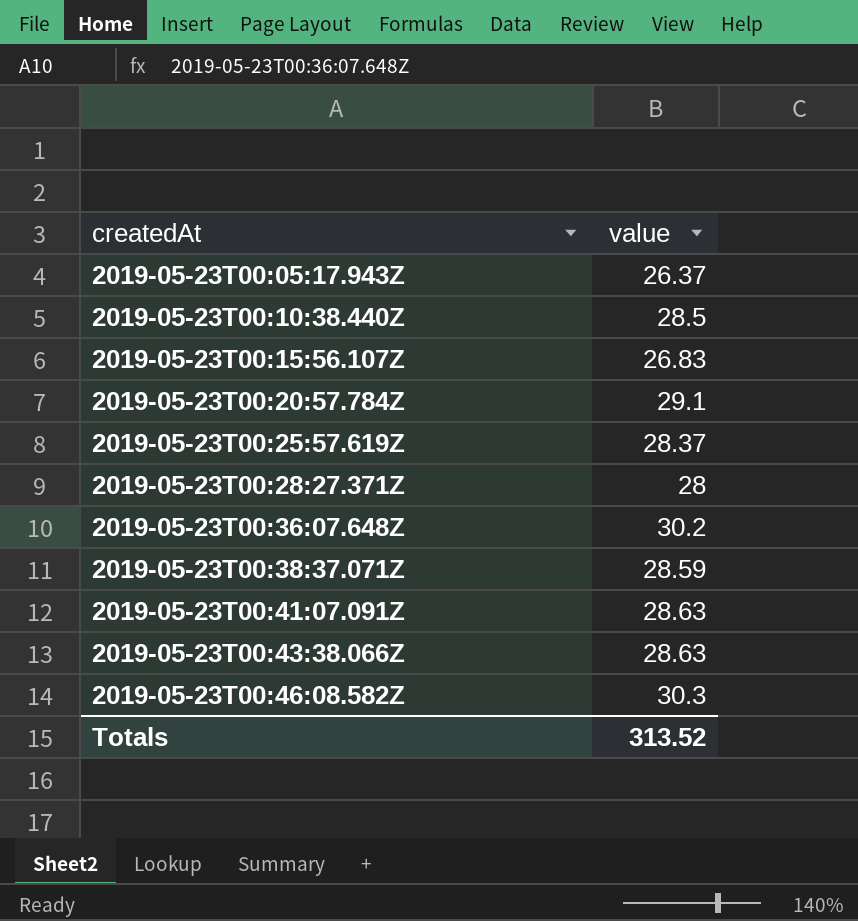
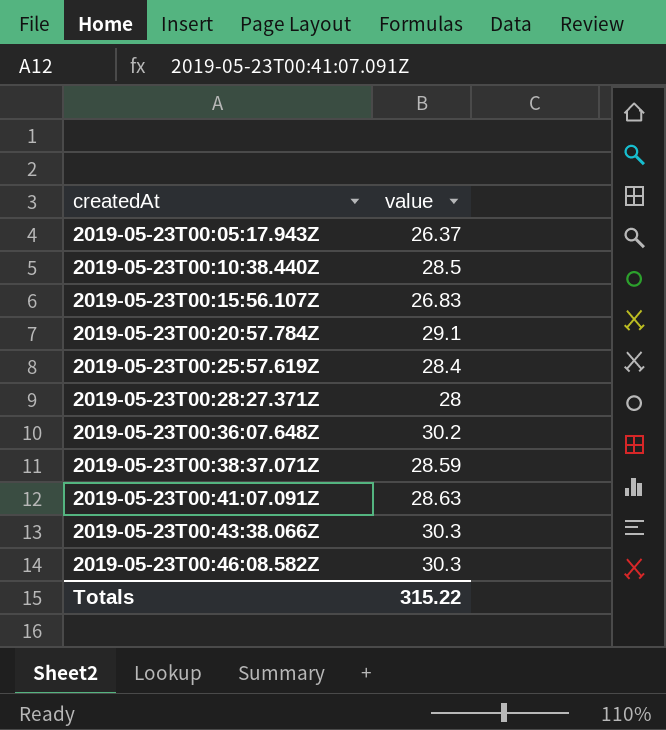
2019-05-23T00:25:57.619Z | value: 28.37 -> 28.4
2019-05-23T00:43:38.066Z | value: 28.63 -> 30.3
Totals | value: 313.52 -> 315.22

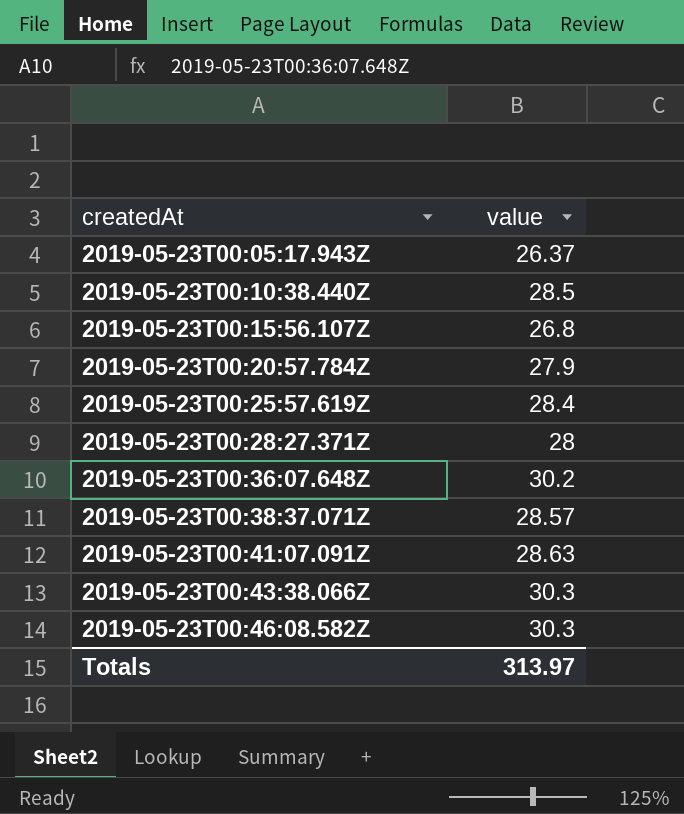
2019-05-23T00:15:56.107Z | value: 26.83 -> 26.8
2019-05-23T00:20:57.784Z | value: 29.1 -> 27.9
2019-05-23T00:38:37.071Z | value: 28.59 -> 28.57
Totals | value: 315.22 -> 313.97

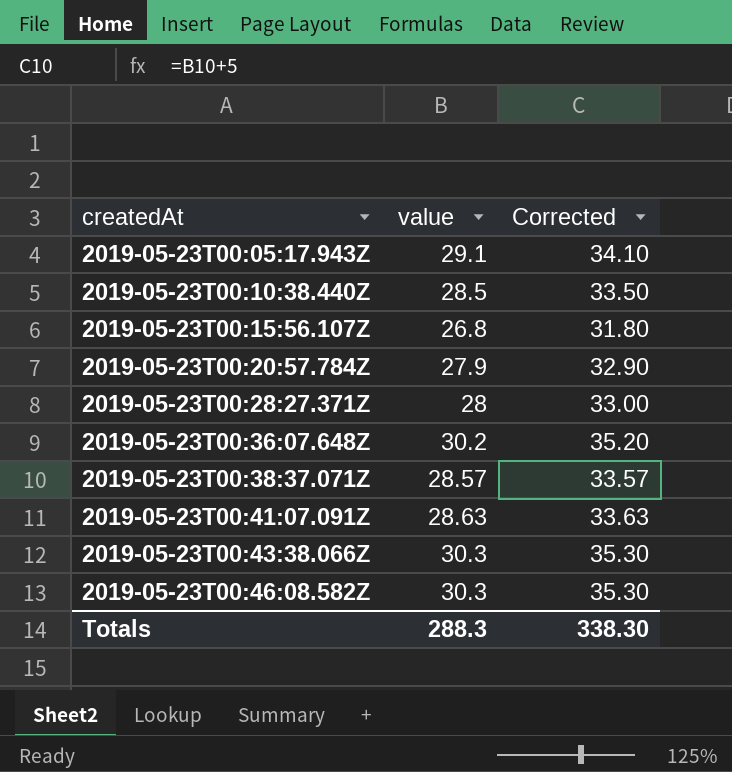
column Corrected | formula: none -> [value] + 5
row 2019-05-23T00:25:57.619Z: 28.4 -> none
2019-05-23T00:05:17.943Z | value: 26.37 -> 29.1
Totals | value: 313.97 -> 288.3

